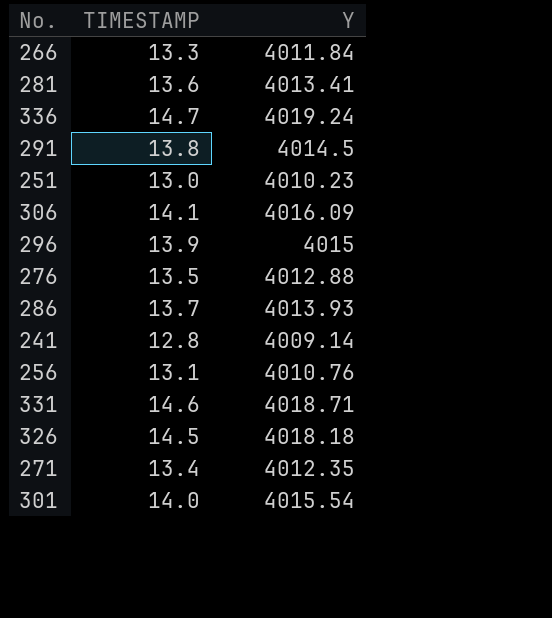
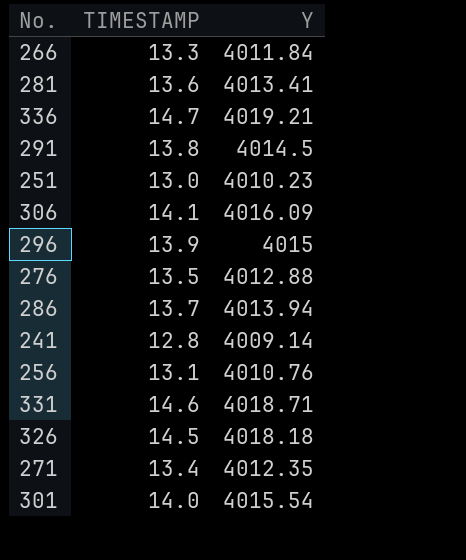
336 | Y: 4019.24 -> 4019.21
286 | Y: 4013.93 -> 4013.94

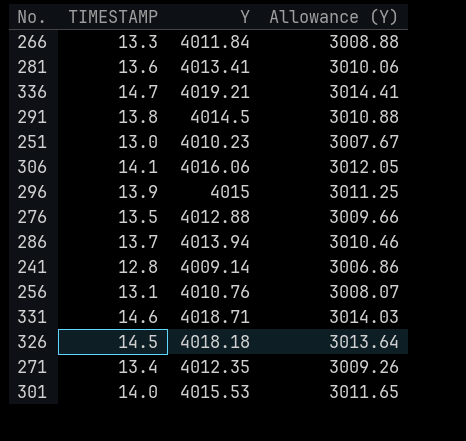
column Allowance (Y) | formula: none -> [Y] * 0.75
306 | Y: 4016.09 -> 4016.06
301 | Y: 4015.54 -> 4015.53

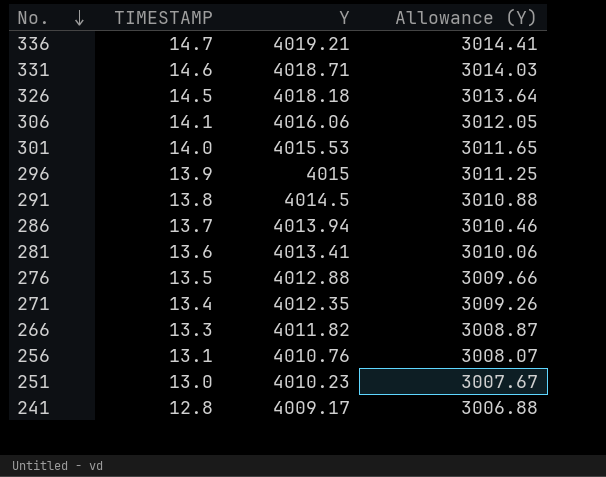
row order: none -> No. descending
266 | Y: 4011.84 -> 4011.82
266 | Allowance (Y): 3008.88 -> 3008.87
241 | Y: 4009.14 -> 4009.17
241 | Allowance (Y): 3006.86 -> 3006.88

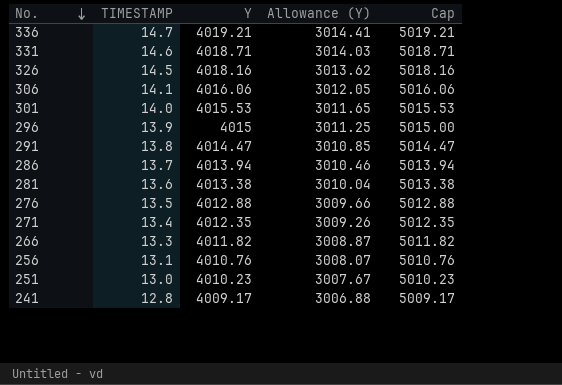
column Cap | formula: none -> [Y] + 1000
326 | Y: 4018.18 -> 4018.16
326 | Allowance (Y): 3013.64 -> 3013.62
291 | Y: 4014.5 -> 4014.47
291 | Allowance (Y): 3010.88 -> 3010.85
281 | Y: 4013.41 -> 4013.38
281 | Allowance (Y): 3010.06 -> 3010.04

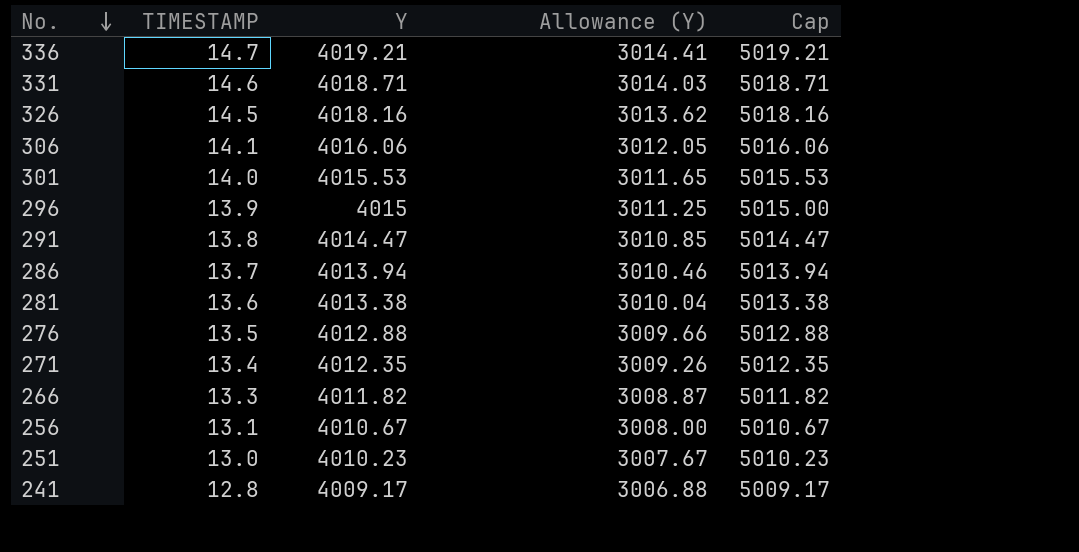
256 | Y: 4010.76 -> 4010.67
256 | Allowance (Y): 3008.07 -> 3008.00
256 | Cap: 5010.76 -> 5010.67

